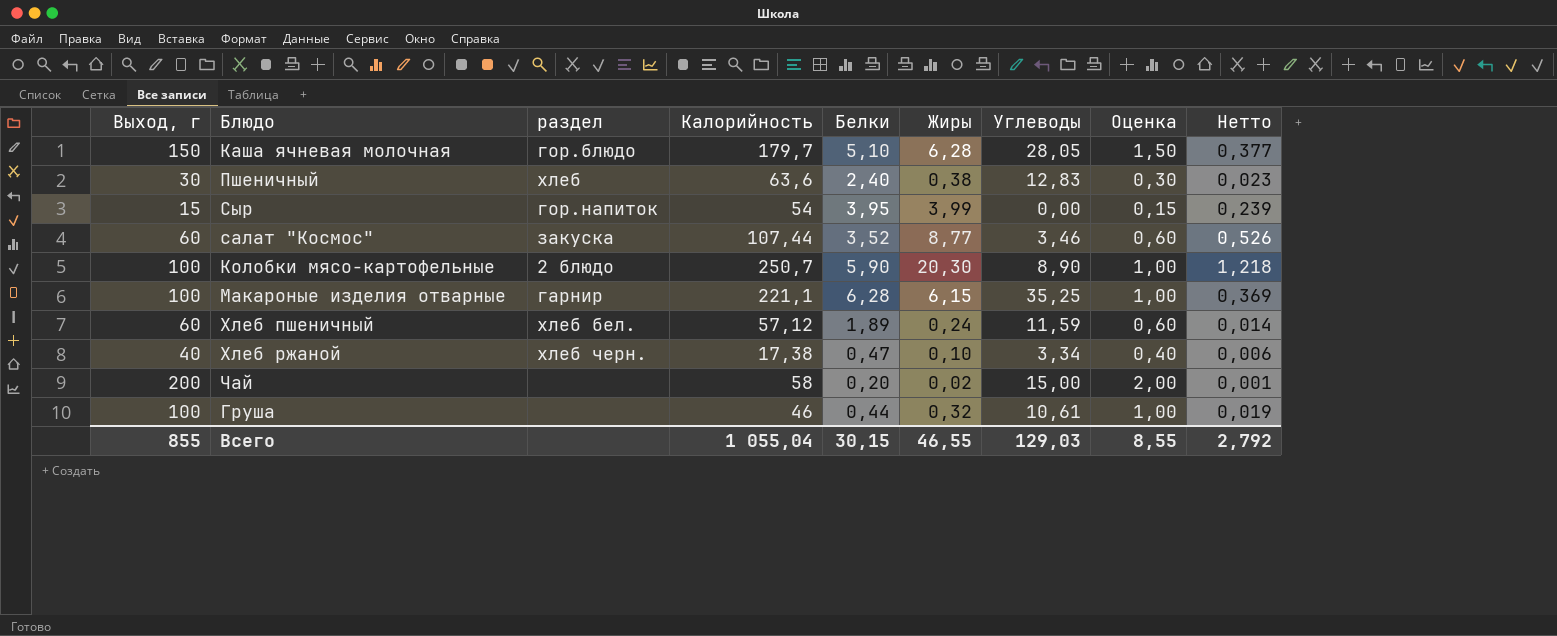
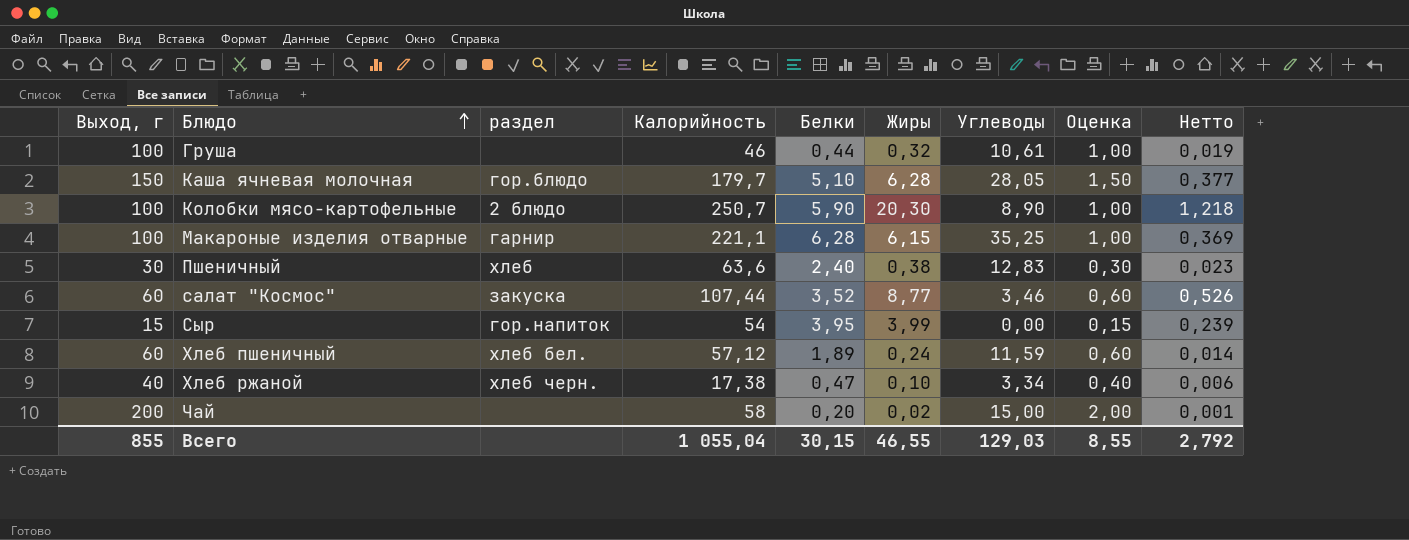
row order: none -> Блюдо ascending

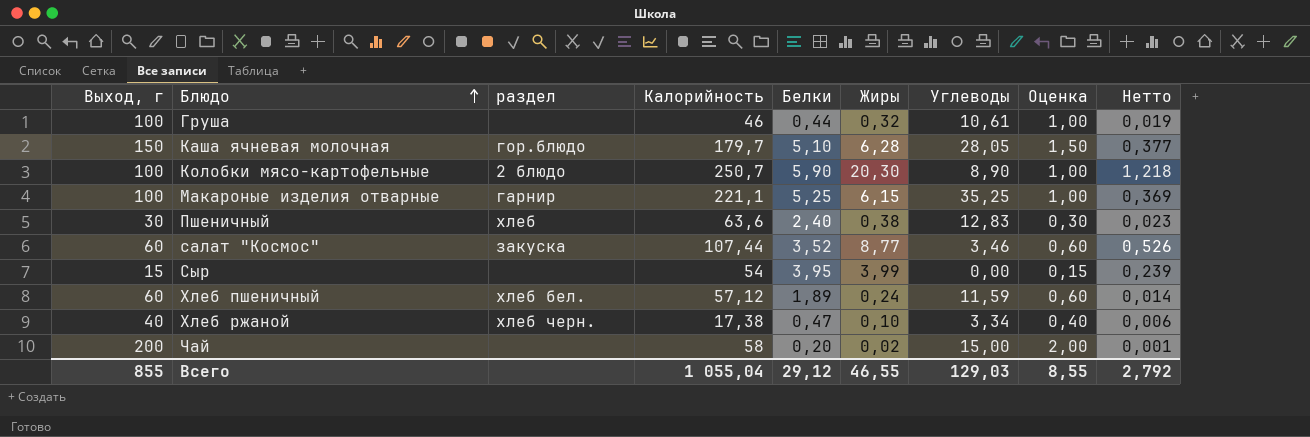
Макароные изделия отварные | Белки: 6,28 -> 5,25
Сыр | раздел: гор.напиток -> none
Всего | Белки: 30,15 -> 29,12

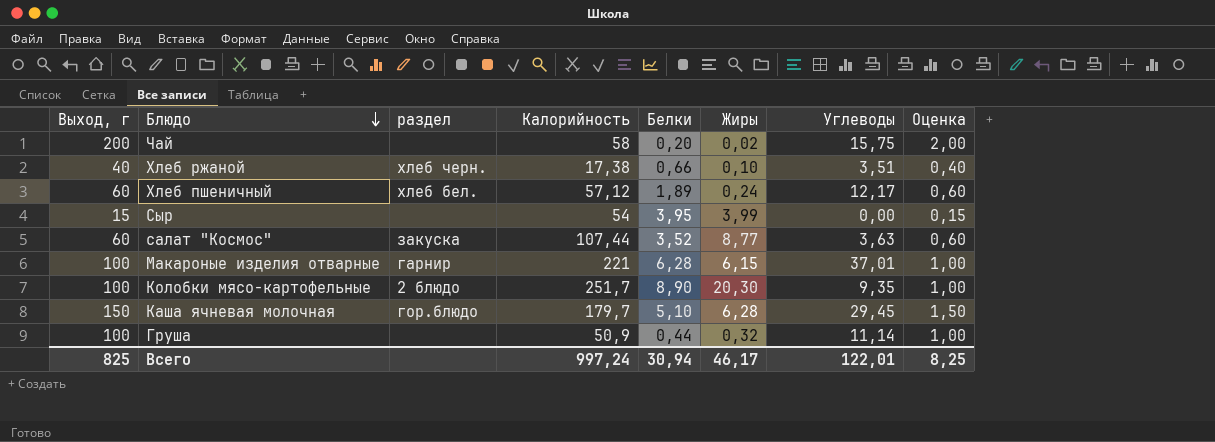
row order: Блюдо ascending -> Блюдо descending
column Нетто | formula: [Жиры] * 0,06 -> none
row Пшеничный: 30 | хлеб | 63,6 | 2,40 | 0,38 | 12,83 | 0,30 | 0,023 -> none
Чай | Углеводы: 15,00 -> 15,75
Хлеб ржаной | Белки: 0,47 -> 0,66
Хлеб ржаной | Углеводы: 3,34 -> 3,51
Хлеб пшеничный | Углеводы: 11,59 -> 12,17
салат "Космос" | Углеводы: 3,46 -> 3,63
Макароные изделия отварные | Калорийность: 221,1 -> 221
Макароные изделия отварные | Белки: 5,25 -> 6,28
Макароные изделия отварные | Углеводы: 35,25 -> 37,01
Колобки мясо-картофельные | Калорийность: 250,7 -> 251,7
Колобки мясо-картофельные | Белки: 5,90 -> 8,90
Колобки мясо-картофельные | Углеводы: 8,90 -> 9,35
Каша ячневая молочная | Углеводы: 28,05 -> 29,45
Груша | Калорийность: 46 -> 50,9
Груша | Углеводы: 10,61 -> 11,14
Всего | Выход, г: 855 -> 825
Всего | Калорийность: 1 055,04 -> 997,24
Всего | Белки: 29,12 -> 30,94
Всего | Жиры: 46,55 -> 46,17
Всего | Углеводы: 129,03 -> 122,01
Всего | Оценка: 8,55 -> 8,25

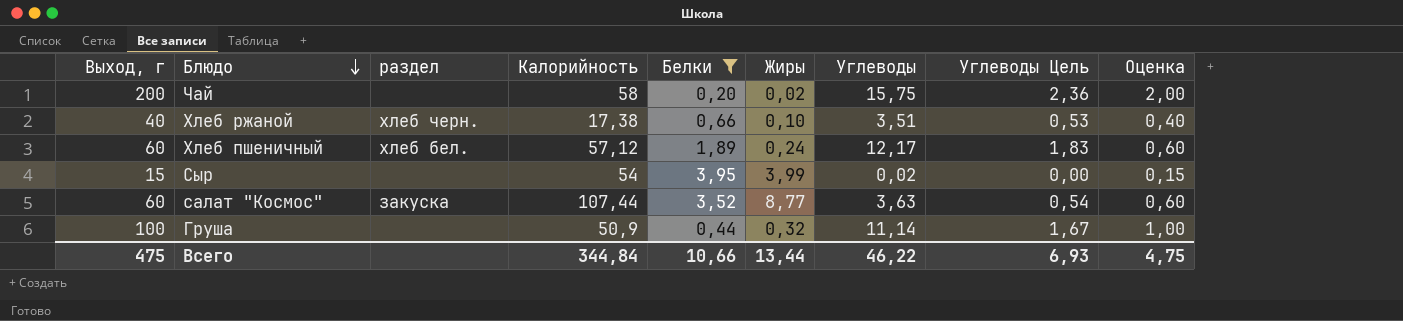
filter: none -> Белки <= 3,95
column Углеводы Цель | formula: none -> [Углеводы] * 0,15
Сыр | Углеводы: 0,00 -> 0,02
Всего | Выход, г: 825 -> 475
Всего | Калорийность: 997,24 -> 344,84
Всего | Белки: 30,94 -> 10,66
Всего | Жиры: 46,17 -> 13,44
Всего | Углеводы: 122,01 -> 46,22
Всего | Оценка: 8,25 -> 4,75

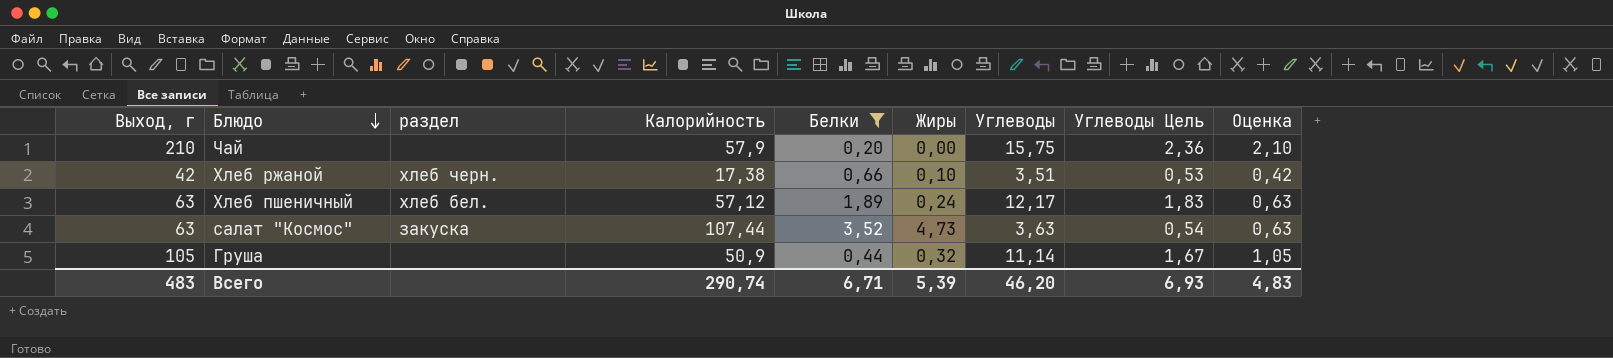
row Сыр: 15 | none | 54 | 3,95 | 3,99 | 0,02 | 0,00 | 0,15 -> none
Чай | Выход, г: 200 -> 210
Чай | Калорийность: 58 -> 57,9
Чай | Жиры: 0,02 -> 0,00
Чай | Оценка: 2,00 -> 2,10
Хлеб ржаной | Выход, г: 40 -> 42
Хлеб ржаной | Оценка: 0,40 -> 0,42
Хлеб пшеничный | Выход, г: 60 -> 63
Хлеб пшеничный | Оценка: 0,60 -> 0,63
салат "Космос" | Выход, г: 60 -> 63
салат "Космос" | Жиры: 8,77 -> 4,73
салат "Космос" | Оценка: 0,60 -> 0,63
Груша | Выход, г: 100 -> 105
Груша | Оценка: 1,00 -> 1,05
Всего | Выход, г: 475 -> 483
Всего | Калорийность: 344,84 -> 290,74
Всего | Белки: 10,66 -> 6,71
Всего | Жиры: 13,44 -> 5,39
Всего | Углеводы: 46,22 -> 46,20
Всего | Оценка: 4,75 -> 4,83

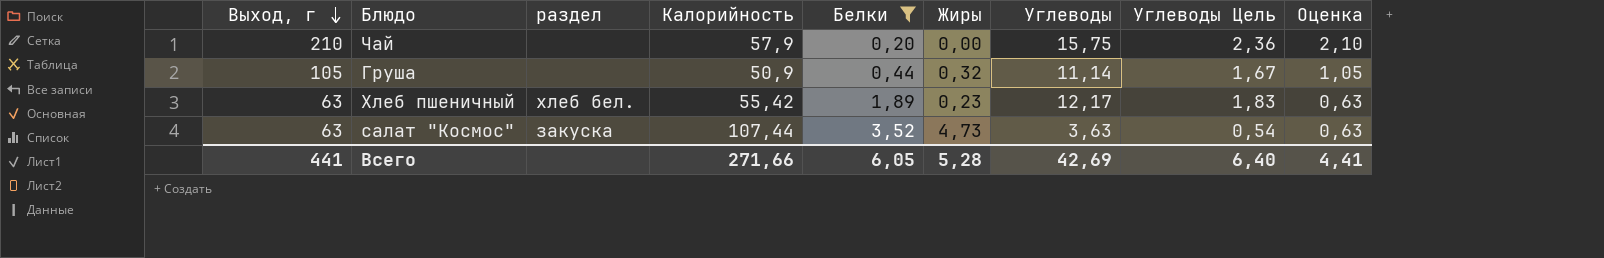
row order: Блюдо descending -> Выход, г descending
row Хлеб ржаной: 42 | хлеб черн. | 17,38 | 0,66 | 0,10 | 3,51 | 0,53 | 0,42 -> none
Хлеб пшеничный | Калорийность: 57,12 -> 55,42
Хлеб пшеничный | Жиры: 0,24 -> 0,23
Всего | Выход, г: 483 -> 441
Всего | Калорийность: 290,74 -> 271,66
Всего | Белки: 6,71 -> 6,05
Всего | Жиры: 5,39 -> 5,28
Всего | Углеводы: 46,20 -> 42,69
Всего | Углеводы Цель: 6,93 -> 6,40
Всего | Оценка: 4,83 -> 4,41

